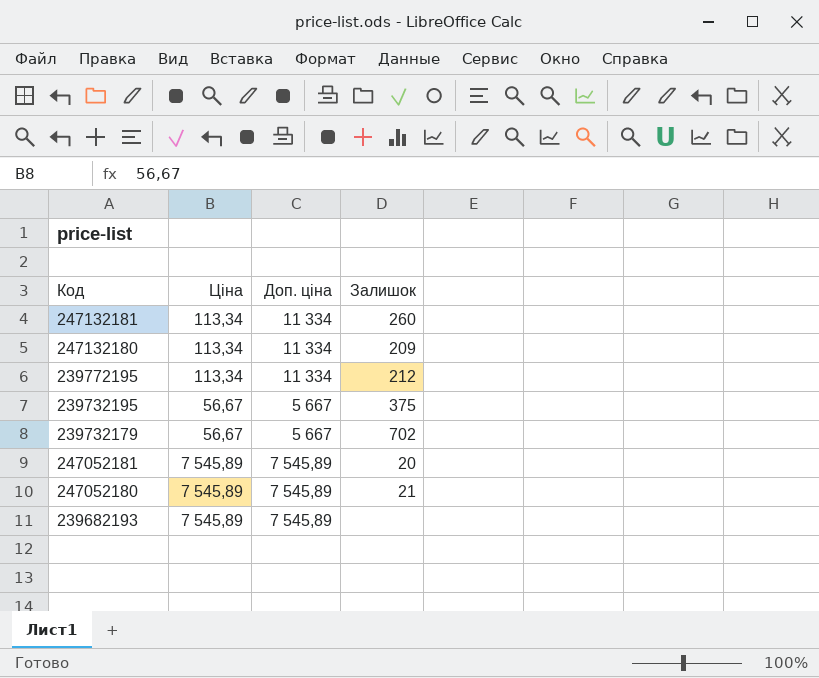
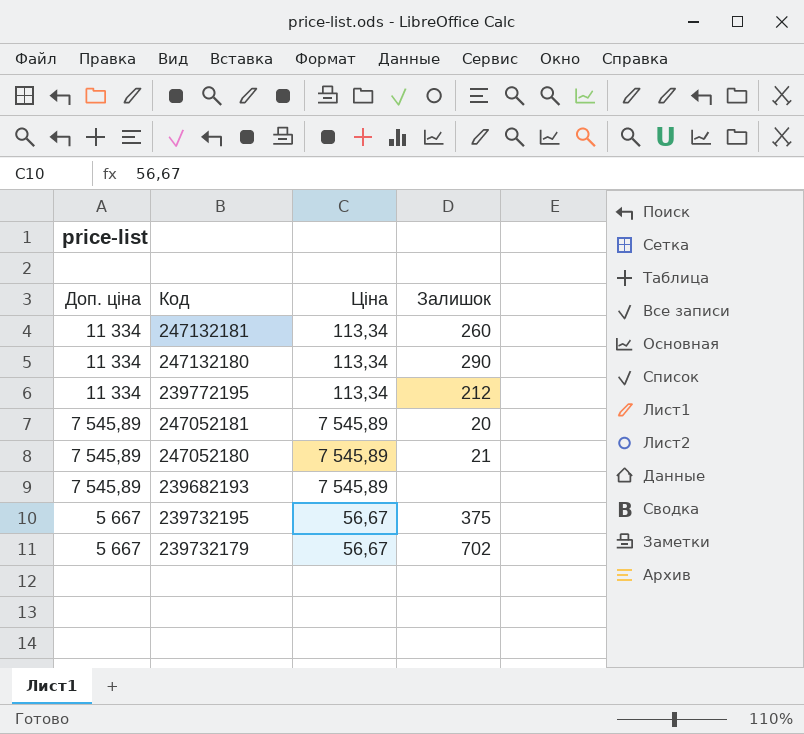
row order: none -> Доп. ціна descending
column Доп. ціна | position: 3 -> 1
247132180 | Залишок: 209 -> 290

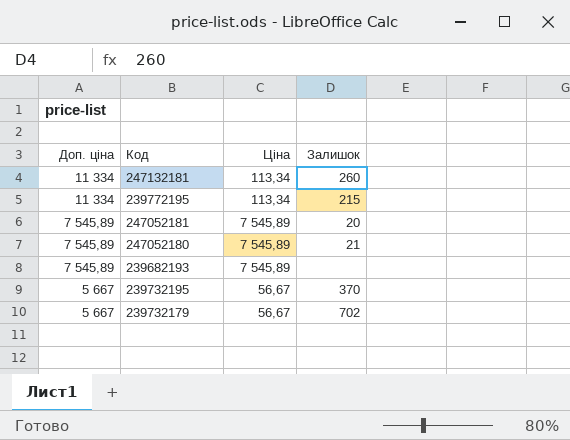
row 247132180: 11 334 | 113,34 | 290 -> none
239772195 | Залишок: 212 -> 215
239732195 | Залишок: 375 -> 370

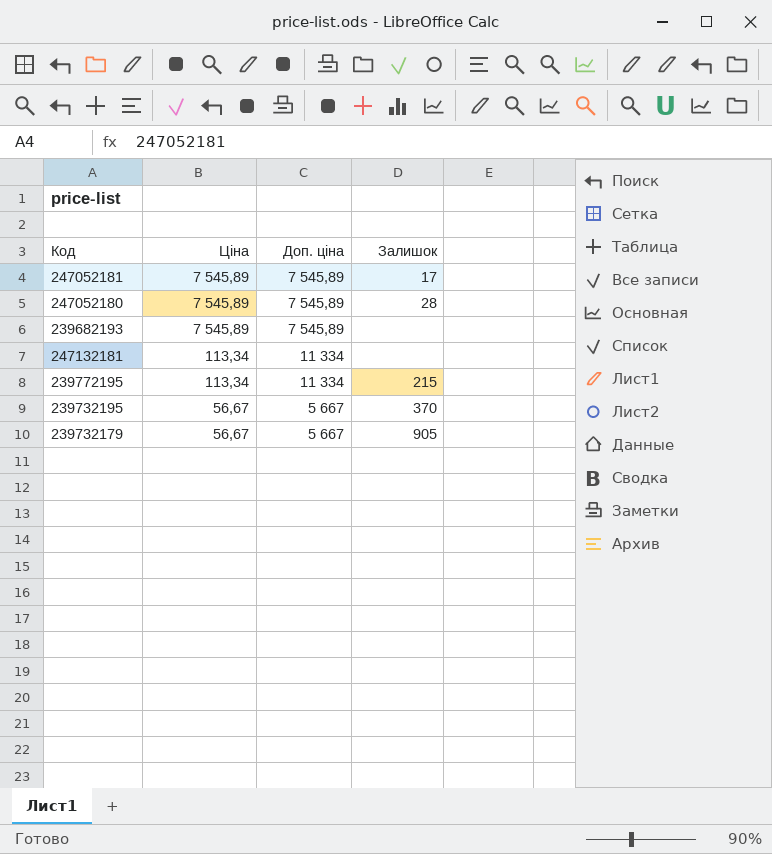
row order: Доп. ціна descending -> Ціна descending
column Доп. ціна | position: 1 -> 3
247052181 | Залишок: 20 -> 17
247052180 | Залишок: 21 -> 28
247132181 | Залишок: 260 -> none
239732179 | Залишок: 702 -> 905

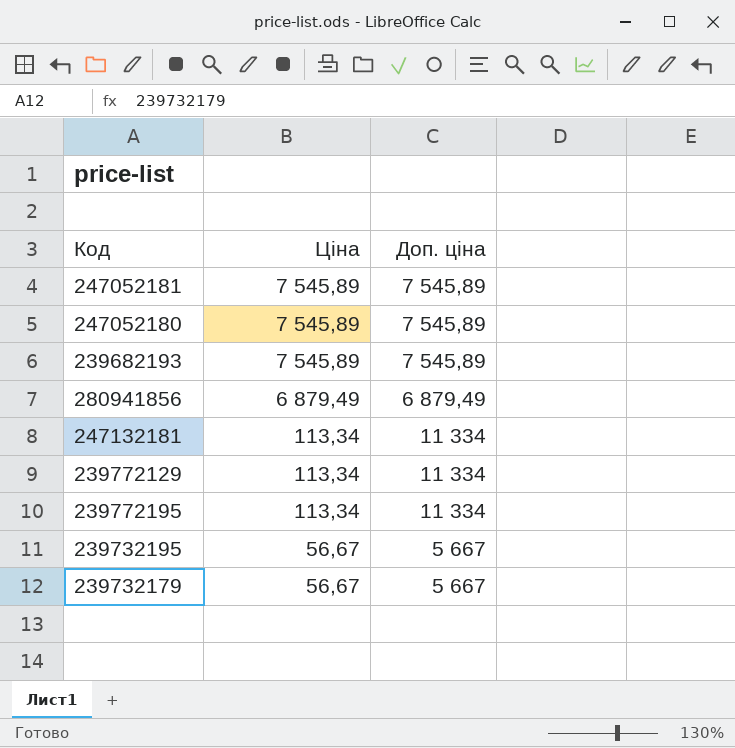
column Залишок | position: 4 -> none
row 280941856: none -> 6 879,49 | 6 879,49
row 239772129: none -> 113,34 | 11 334

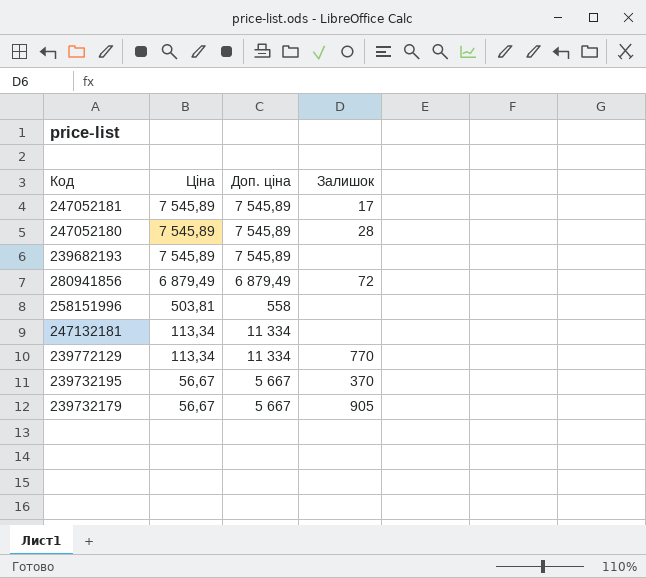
column Залишок | position: none -> 4
row 239772195: 113,34 | 11 334 -> none
row 258151996: none -> 503,81 | 558 | none

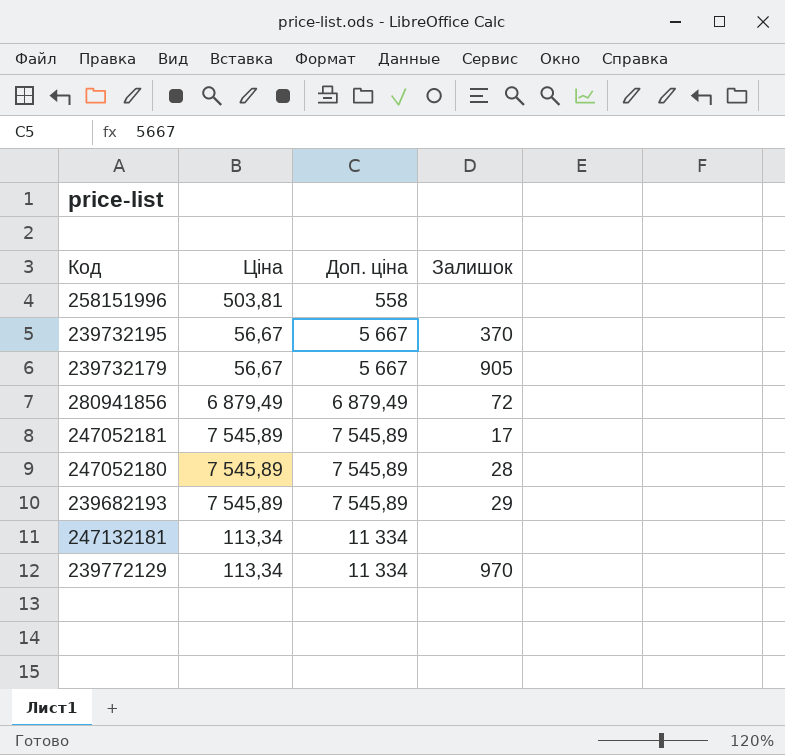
row order: Ціна descending -> Доп. ціна ascending
239682193 | Залишок: none -> 29
239772129 | Залишок: 770 -> 970

